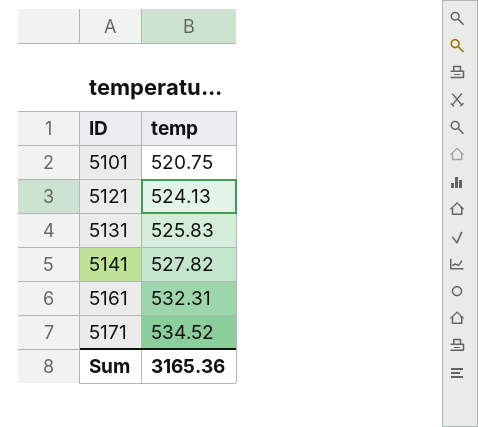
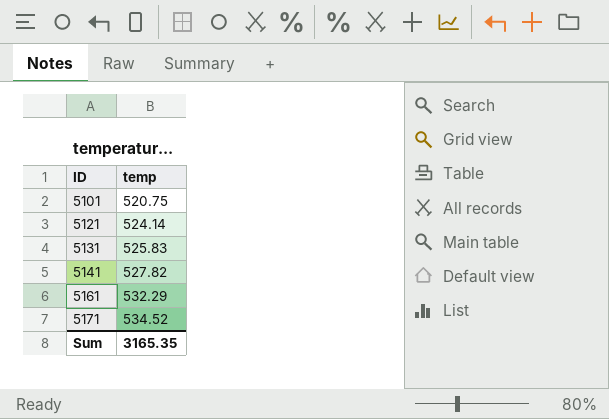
5121 | temp: 524.13 -> 524.14
5161 | temp: 532.31 -> 532.29
Sum | temp: 3165.36 -> 3165.35

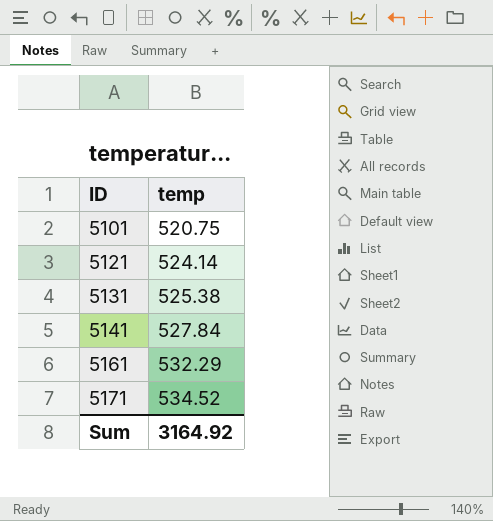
5131 | temp: 525.83 -> 525.38
5141 | temp: 527.82 -> 527.84
Sum | temp: 3165.35 -> 3164.92

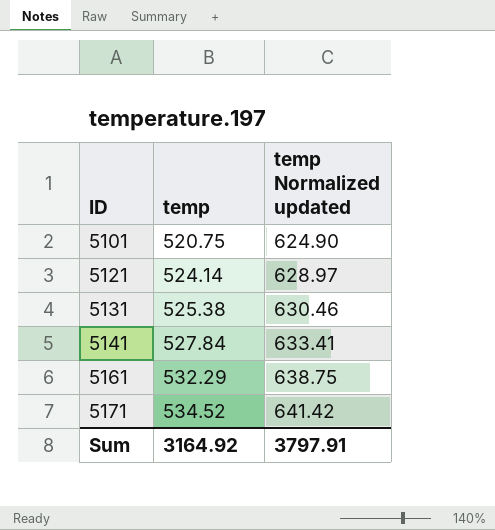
column temp Normalized updated | formula: none -> [temp] * 1.2

